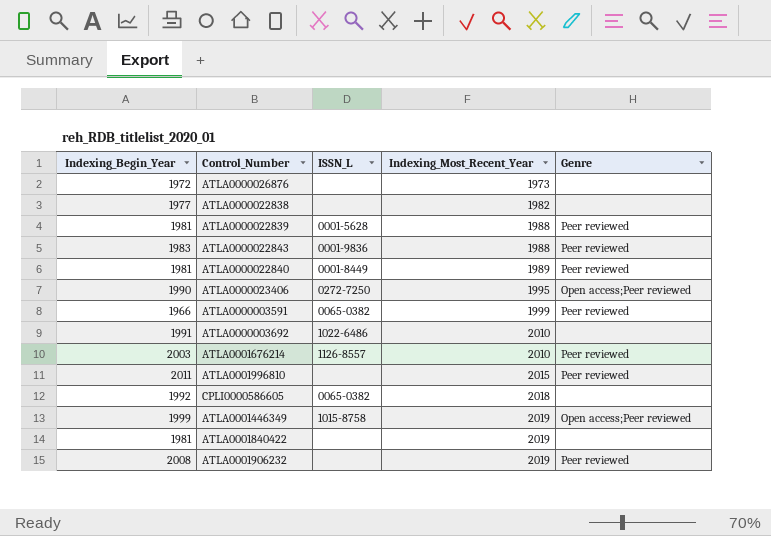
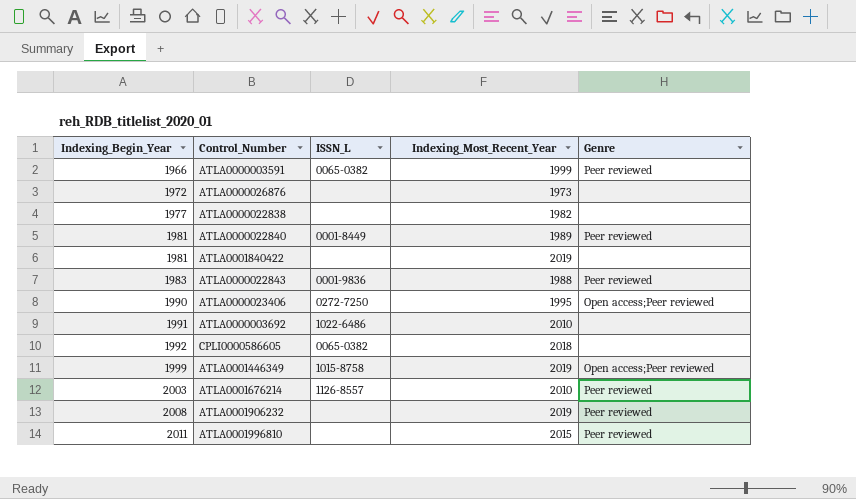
row order: Indexing_Most_Recent_Year ascending -> Indexing_Begin_Year ascending
row ATLA0000022839: 1981 | 0001-5628 | 1988 | Peer reviewed -> none

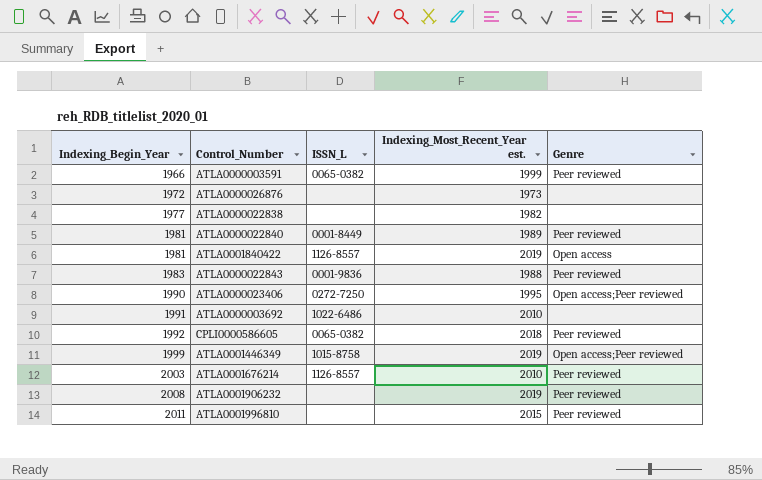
column name: Indexing_Most_Recent_Year -> Indexing_Most_Recent_Year est.
ATLA0001840422 | ISSN_L: none -> 1126-8557
ATLA0001840422 | Genre: none -> Open access
CPLI0000586605 | Genre: none -> Peer reviewed

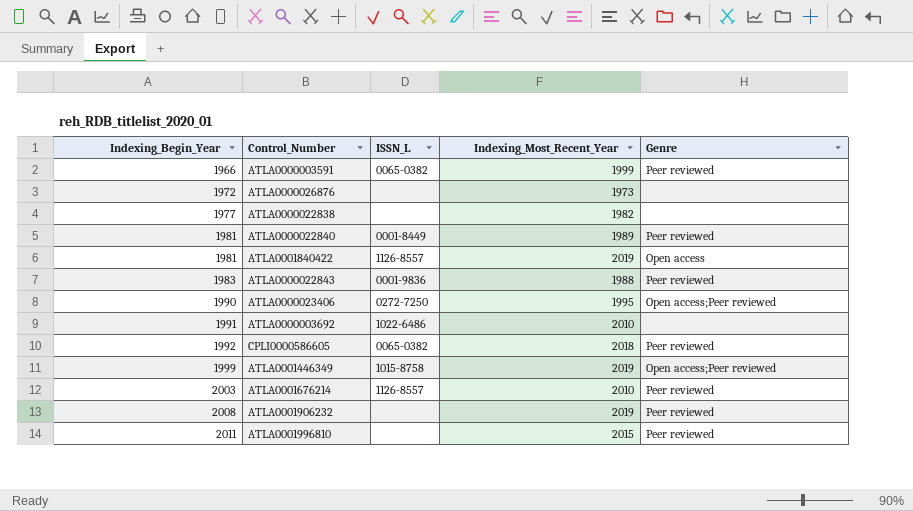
column name: Indexing_Most_Recent_Year est. -> Indexing_Most_Recent_Year

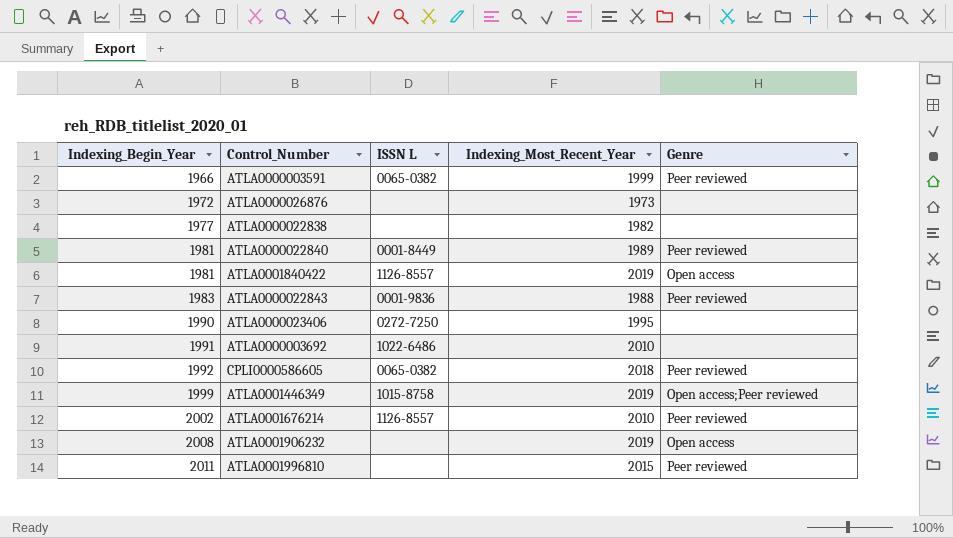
column name: ISSN_L -> ISSN L
ATLA0000023406 | Genre: Open access;Peer reviewed -> none
ATLA0001676214 | Indexing_Begin_Year: 2003 -> 2002
ATLA0001906232 | Genre: Peer reviewed -> Open access

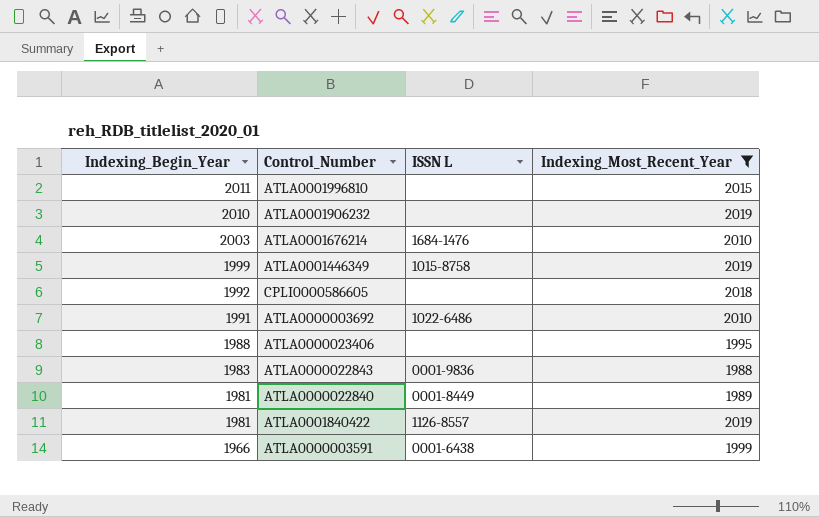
filter: none -> Indexing_Most_Recent_Year >= 1988
row order: Indexing_Begin_Year ascending -> Indexing_Begin_Year descending
column Genre | position: 5 -> none
ATLA0001906232 | Indexing_Begin_Year: 2008 -> 2010
ATLA0001676214 | Indexing_Begin_Year: 2002 -> 2003
ATLA0001676214 | ISSN L: 1126-8557 -> 1684-1476
CPLI0000586605 | ISSN L: 0065-0382 -> none
ATLA0000023406 | Indexing_Begin_Year: 1990 -> 1988
ATLA0000023406 | ISSN L: 0272-7250 -> none
ATLA0000003591 | ISSN L: 0065-0382 -> 0001-6438

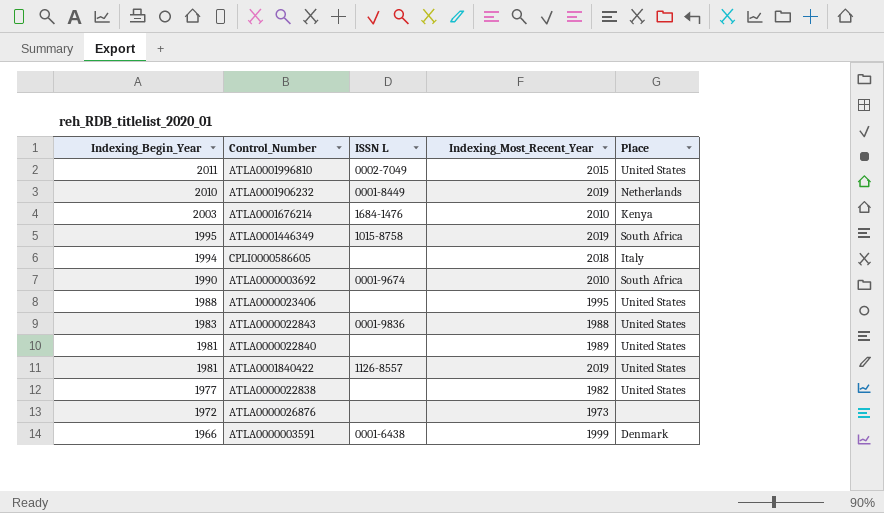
filter: Indexing_Most_Recent_Year >= 1988 -> none
column Place | position: none -> 5
ATLA0001996810 | ISSN L: none -> 0002-7049
ATLA0001906232 | ISSN L: none -> 0001-8449
ATLA0001446349 | Indexing_Begin_Year: 1999 -> 1995
CPLI0000586605 | Indexing_Begin_Year: 1992 -> 1994
ATLA0000003692 | Indexing_Begin_Year: 1991 -> 1990
ATLA0000003692 | ISSN L: 1022-6486 -> 0001-9674
ATLA0000022840 | ISSN L: 0001-8449 -> none

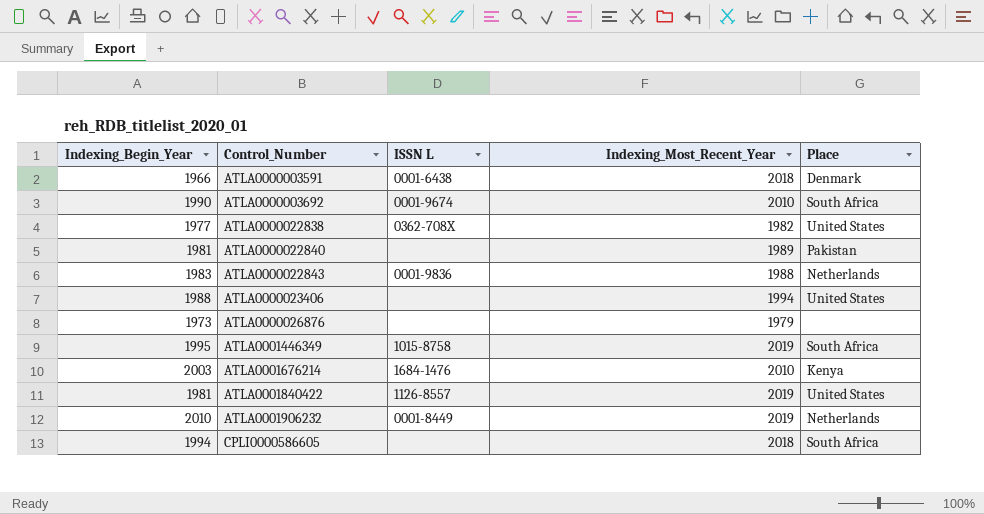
row order: Indexing_Begin_Year descending -> Control_Number ascending
row ATLA0001996810: 2011 | 0002-7049 | 2015 | United States -> none
ATLA0000003591 | Indexing_Most_Recent_Year: 1999 -> 2018
ATLA0000022838 | ISSN L: none -> 0362-708X
ATLA0000022840 | Place: United States -> Pakistan
ATLA0000022843 | Place: United States -> Netherlands
ATLA0000023406 | Indexing_Most_Recent_Year: 1995 -> 1994
ATLA0000026876 | Indexing_Begin_Year: 1972 -> 1973
ATLA0000026876 | Indexing_Most_Recent_Year: 1973 -> 1979
CPLI0000586605 | Place: Italy -> South Africa

